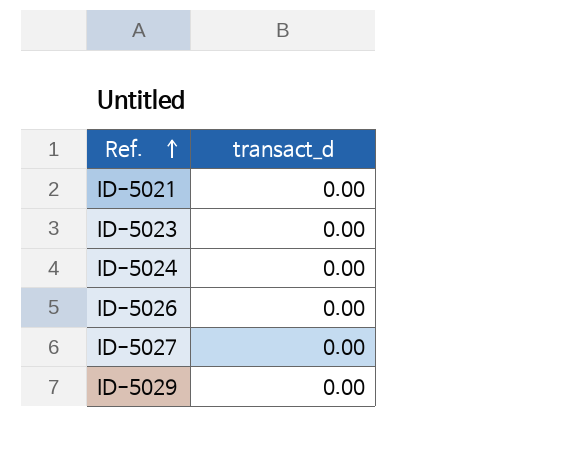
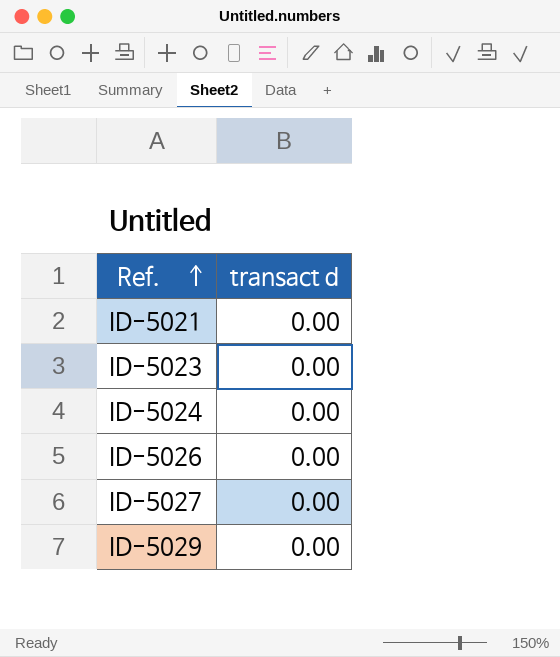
column name: transact_d -> transact d

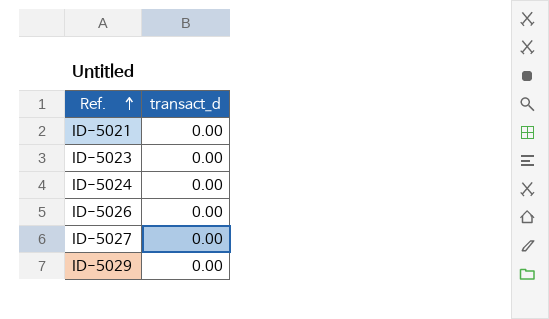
column name: transact d -> transact_d

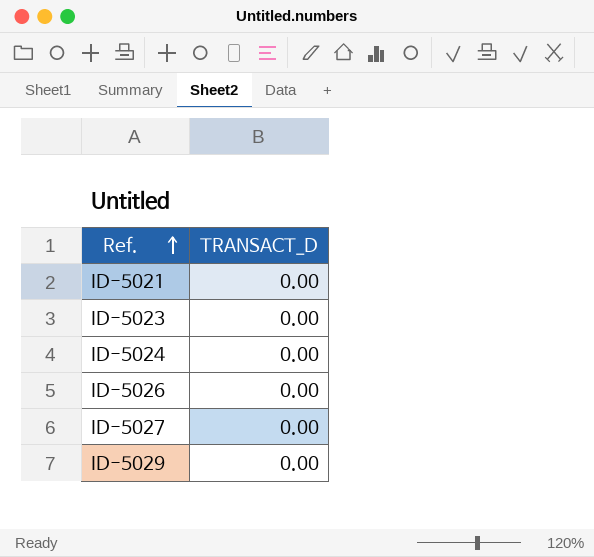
column name: transact_d -> TRANSACT_D

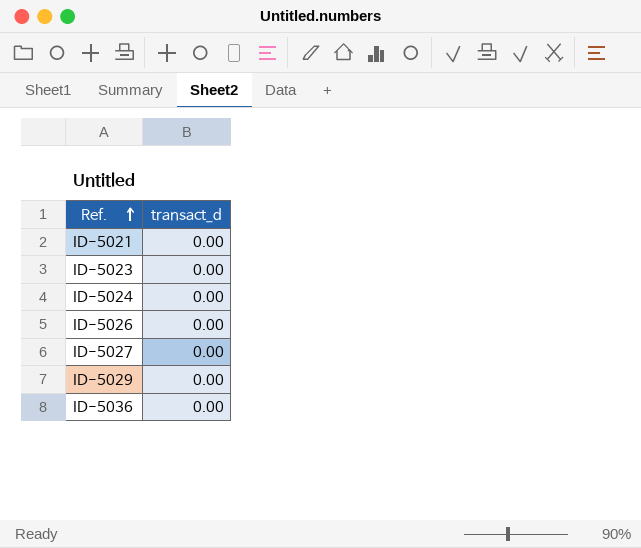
column name: TRANSACT_D -> transact_d
row ID-5036: none -> 0.00

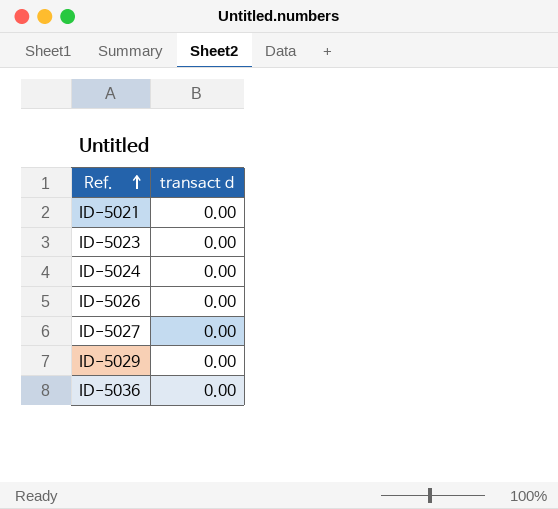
column name: transact_d -> transact d

